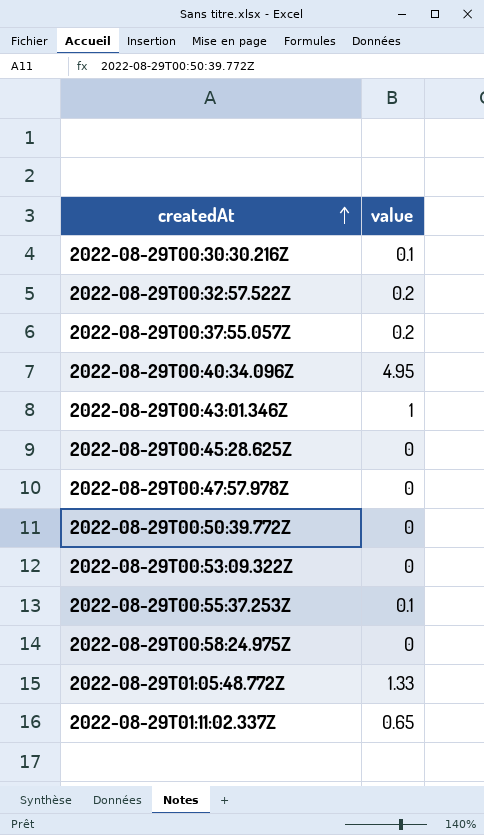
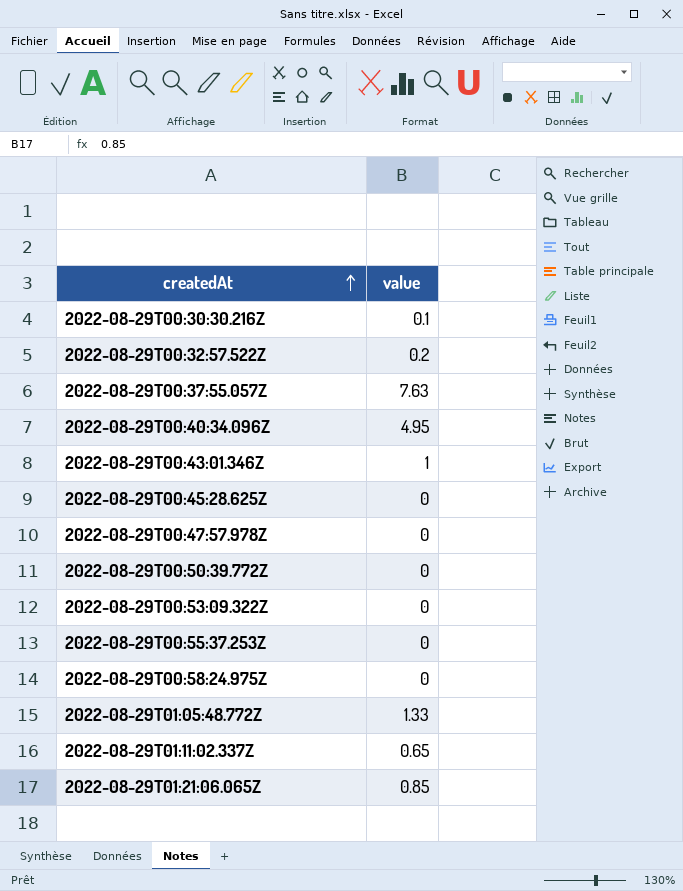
2022-08-29T00:37:55.057Z | value: 0.2 -> 7.63
2022-08-29T00:55:37.253Z | value: 0.1 -> 0
row 2022-08-29T01:21:06.065Z: none -> 0.85

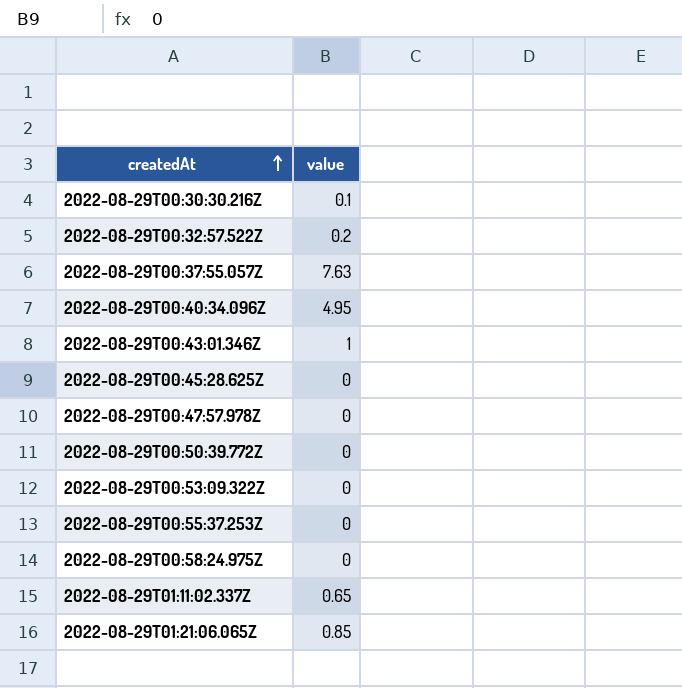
row 2022-08-29T01:05:48.772Z: 1.33 -> none

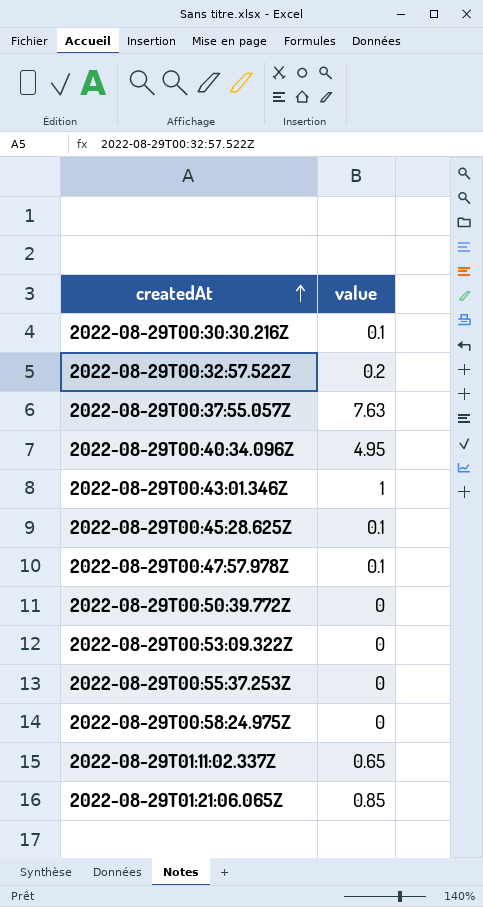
2022-08-29T00:45:28.625Z | value: 0 -> 0.1
2022-08-29T00:47:57.978Z | value: 0 -> 0.1

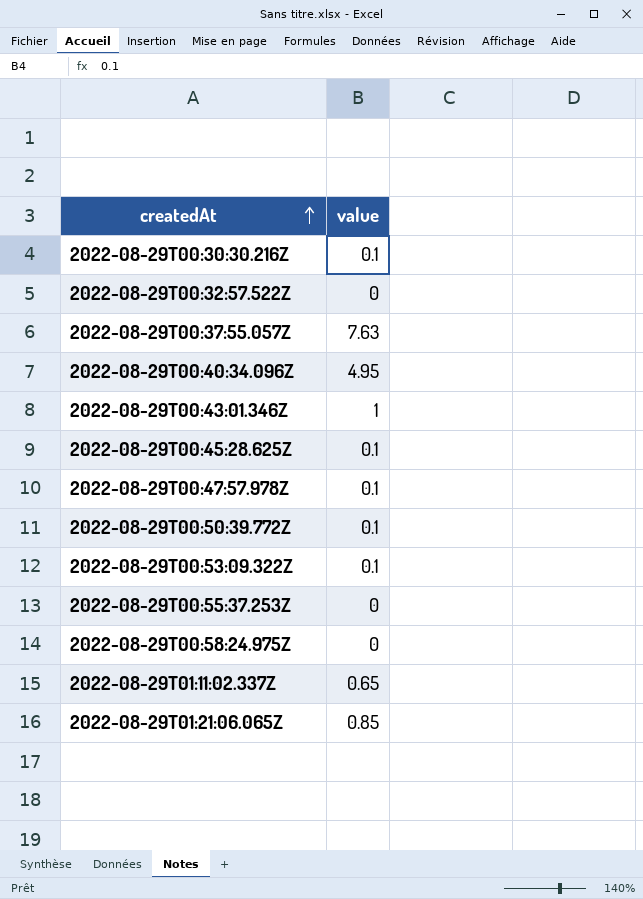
2022-08-29T00:32:57.522Z | value: 0.2 -> 0
2022-08-29T00:50:39.772Z | value: 0 -> 0.1
2022-08-29T00:53:09.322Z | value: 0 -> 0.1

